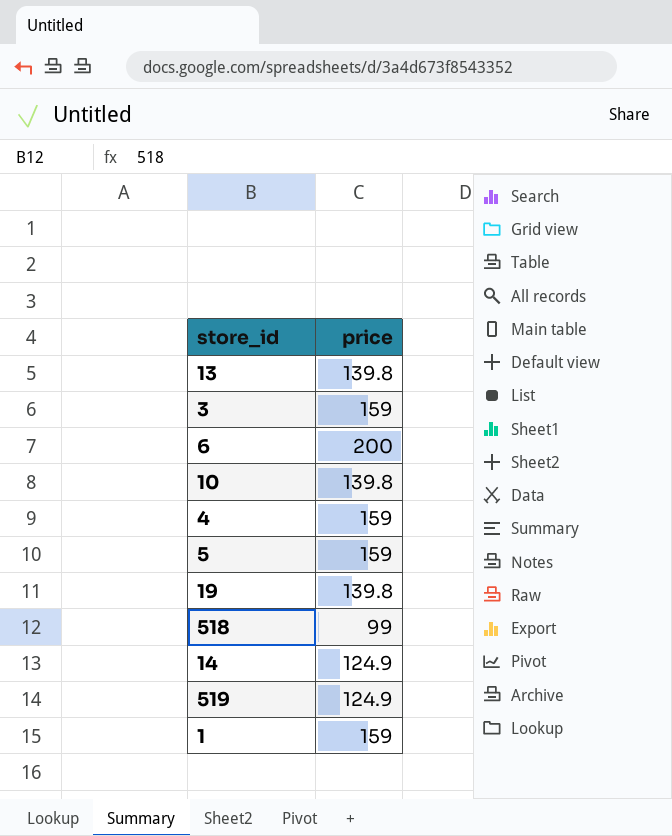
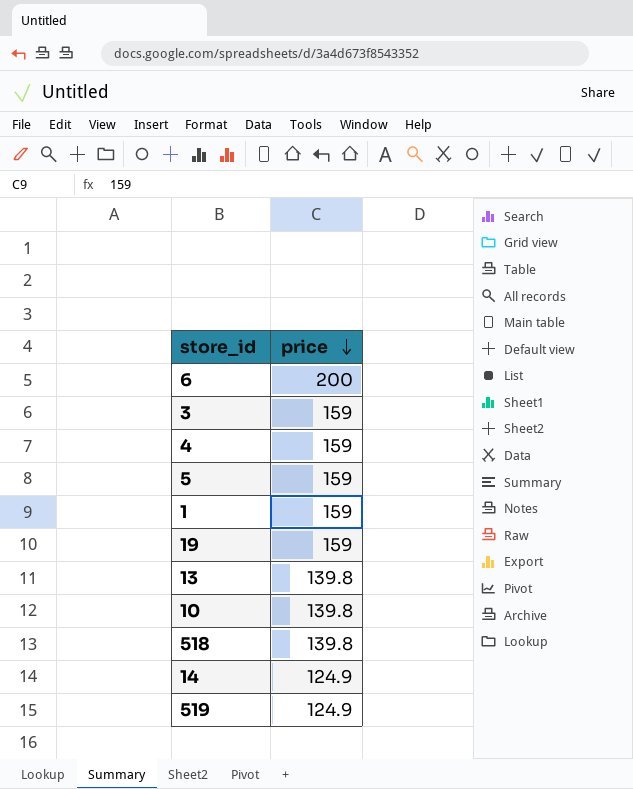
row order: none -> price descending
19 | price: 139.8 -> 159
518 | price: 99 -> 139.8

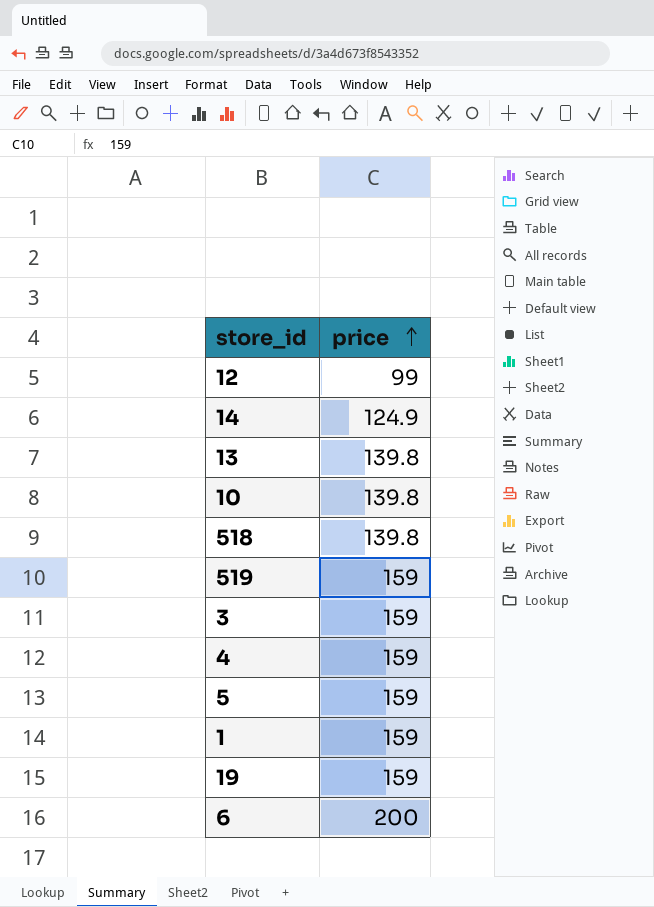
row order: price descending -> price ascending
row 12: none -> 99
519 | price: 124.9 -> 159

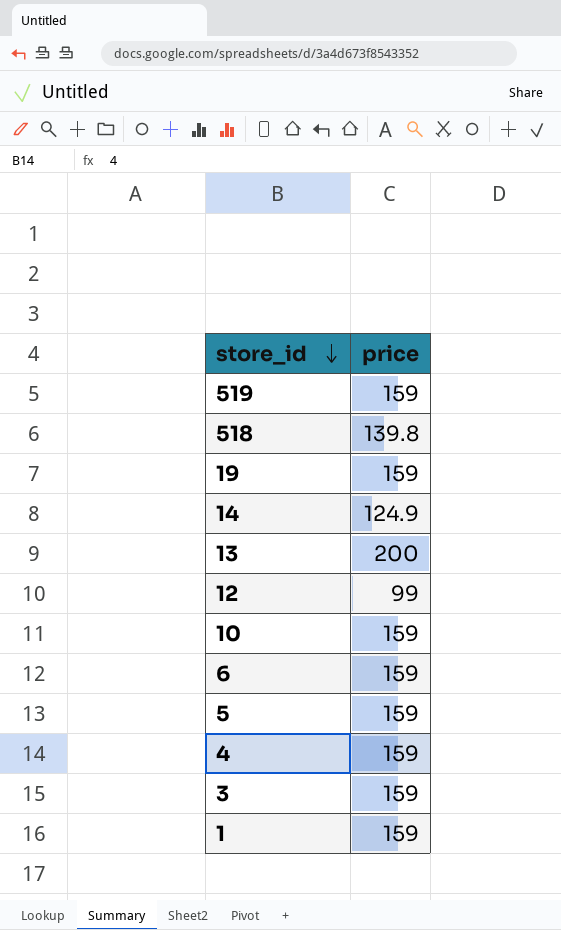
row order: price ascending -> store_id descending
13 | price: 139.8 -> 200
10 | price: 139.8 -> 159
6 | price: 200 -> 159

